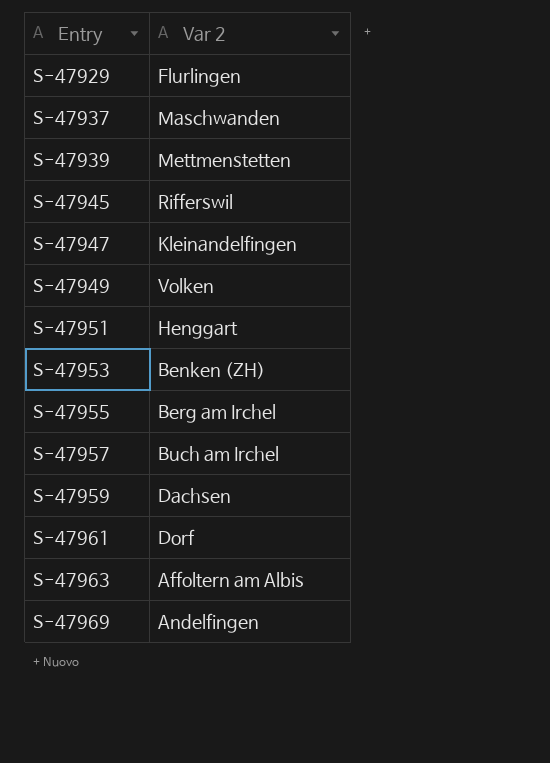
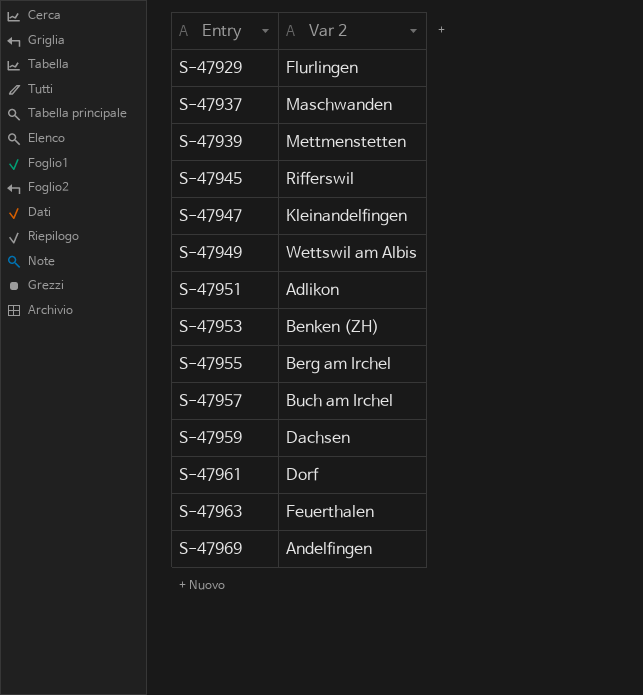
S-47949 | Var 2: Volken -> Wettswil am Albis
S-47951 | Var 2: Henggart -> Adlikon
S-47963 | Var 2: Affoltern am Albis -> Feuerthalen

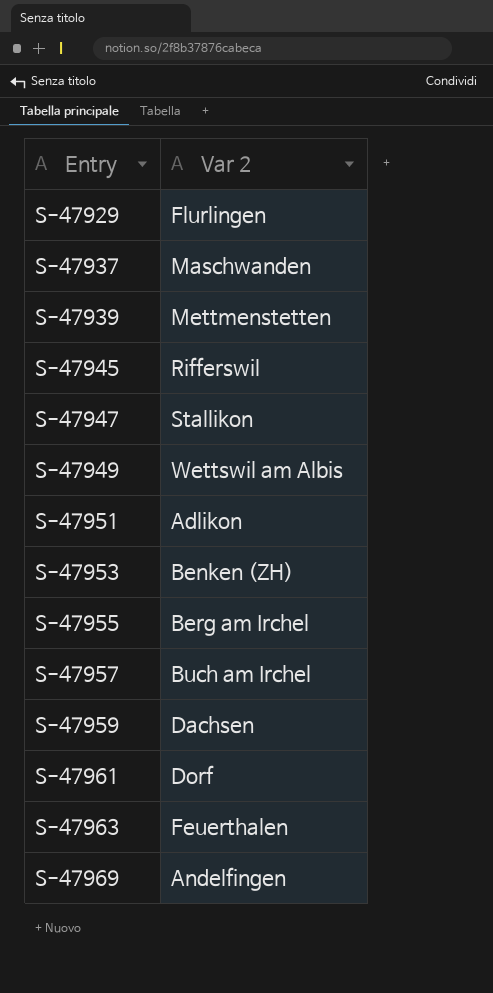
S-47947 | Var 2: Kleinandelfingen -> Stallikon

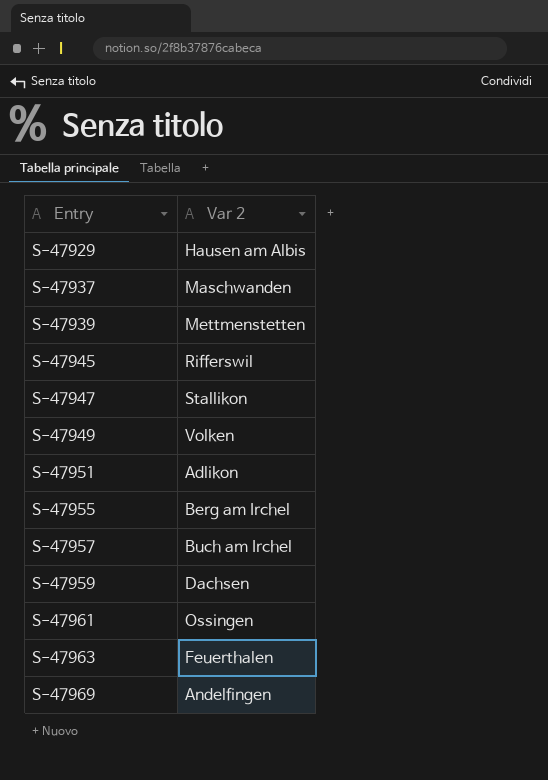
row S-47953: Benken (ZH) -> none
S-47929 | Var 2: Flurlingen -> Hausen am Albis
S-47949 | Var 2: Wettswil am Albis -> Volken
S-47961 | Var 2: Dorf -> Ossingen

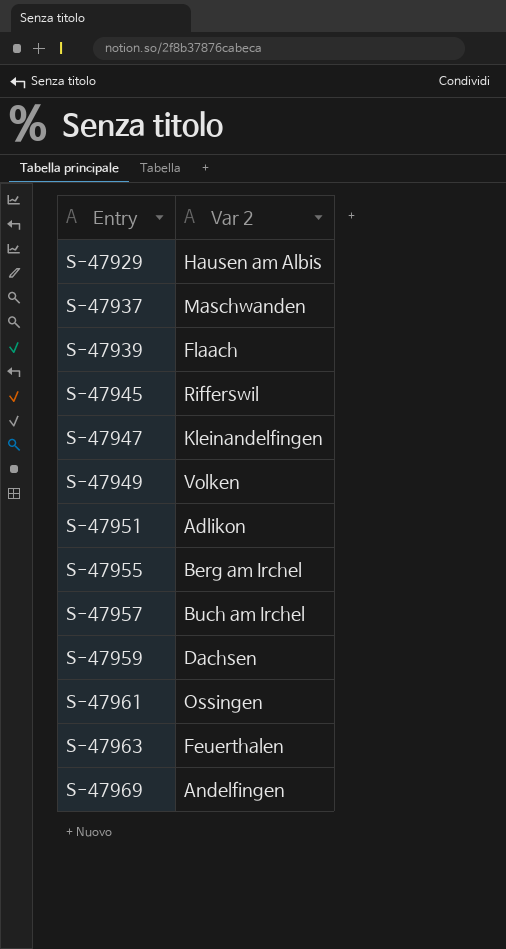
S-47939 | Var 2: Mettmenstetten -> Flaach
S-47947 | Var 2: Stallikon -> Kleinandelfingen

